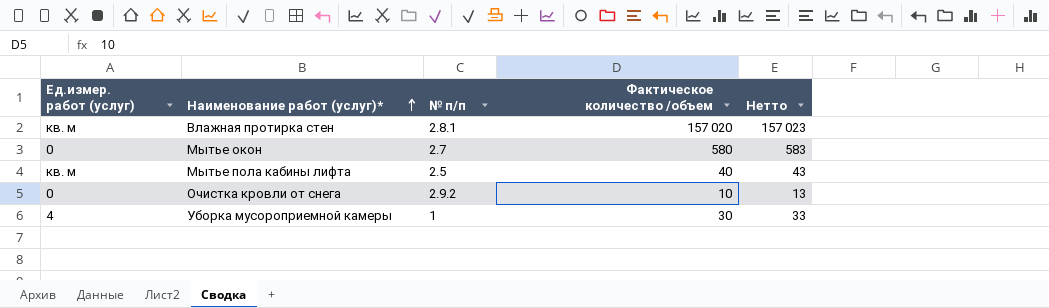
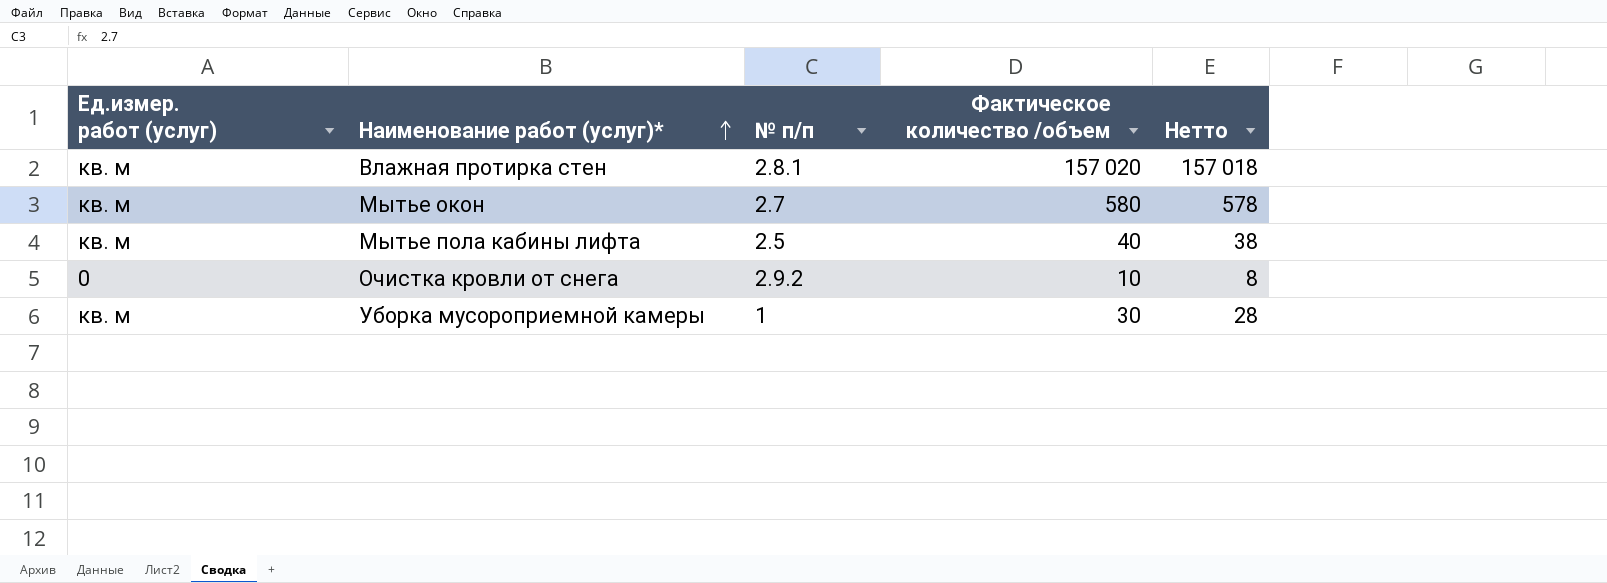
column Нетто | formula: [Фактическое количество /объем] + 3 -> [Фактическое количество /объем] - 2
Мытье окон | Ед.измер. работ (услуг): 0 -> кв. м
Уборка мусороприемной камеры | Ед.измер. работ (услуг): 4 -> кв. м

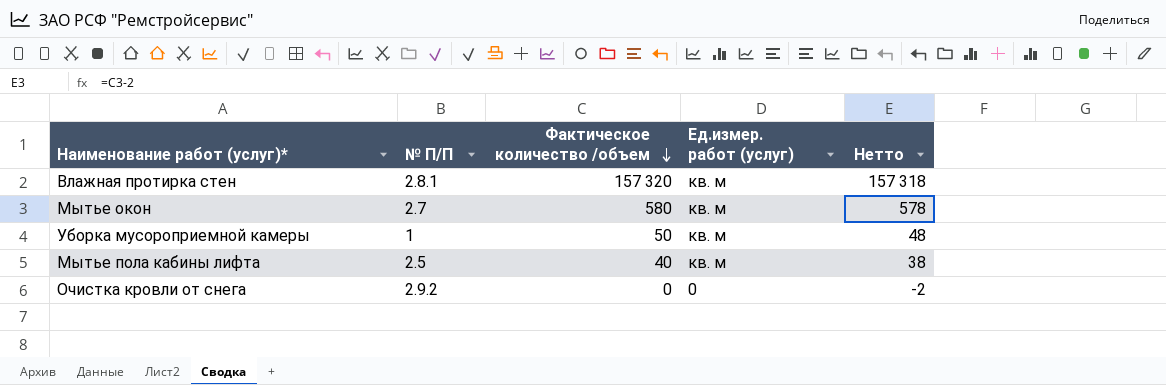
row order: Наименование работ (услуг)* ascending -> Фактическое количество /объем descending
column name: № п/п -> № П/П
column Ед.измер. работ (услуг) | position: 1 -> 4
Влажная протирка стен | Фактическое количество /объем: 157 020 -> 157 320
Влажная протирка стен | Нетто: 157 018 -> 157 318
Уборка мусороприемной камеры | Фактическое количество /объем: 30 -> 50
Уборка мусороприемной камеры | Нетто: 28 -> 48
Очистка кровли от снега | Фактическое количество /объем: 10 -> 0
Очистка кровли от снега | Нетто: 8 -> -2

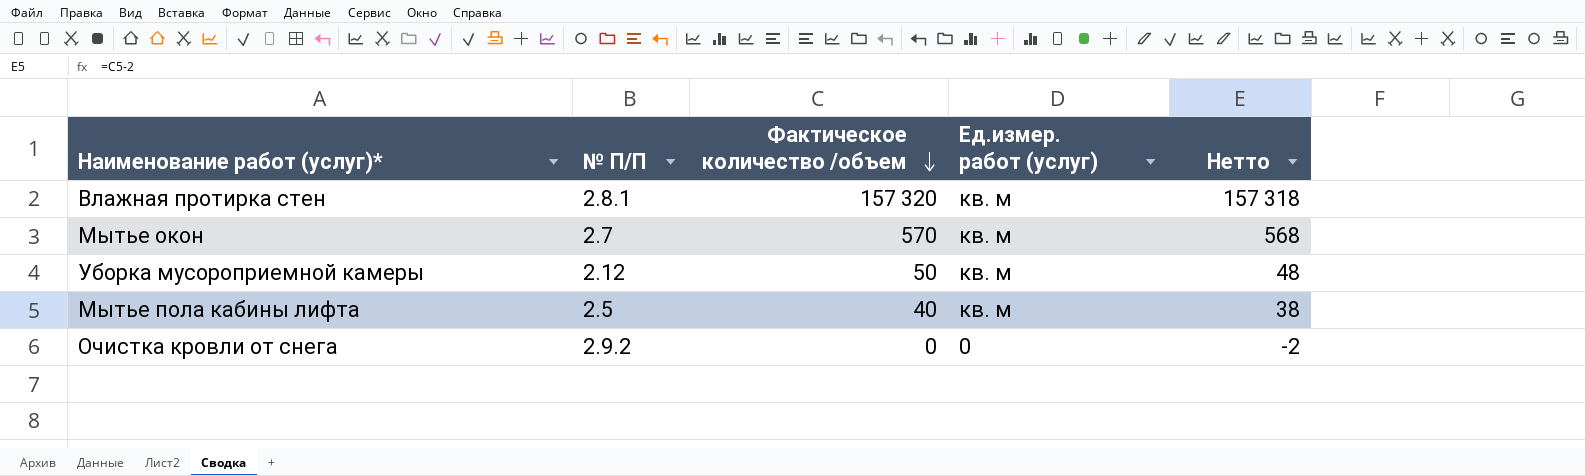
Мытье окон | Фактическое количество /объем: 580 -> 570
Мытье окон | Нетто: 578 -> 568
Уборка мусороприемной камеры | № П/П: 1 -> 2.12

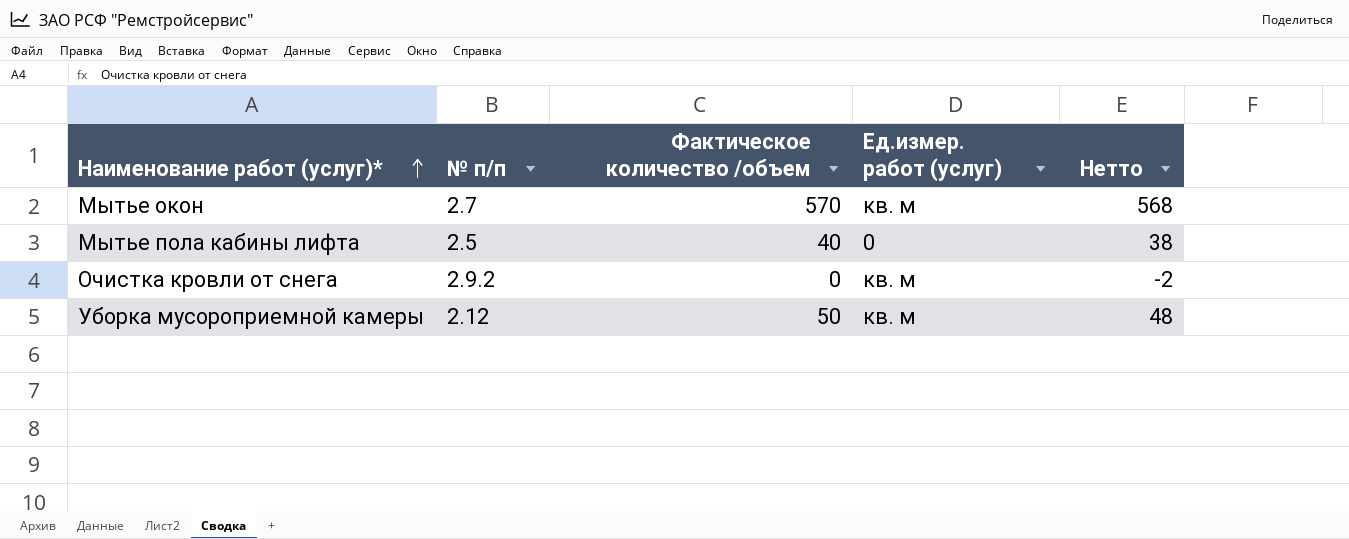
row order: Фактическое количество /объем descending -> Наименование работ (услуг)* ascending
column name: № П/П -> № п/п
row Влажная протирка стен: 2.8.1 | 157 320 | кв. м | 157 318 -> none
Мытье пола кабины лифта | Ед.измер. работ (услуг): кв. м -> 0
Очистка кровли от снега | Ед.измер. работ (услуг): 0 -> кв. м

